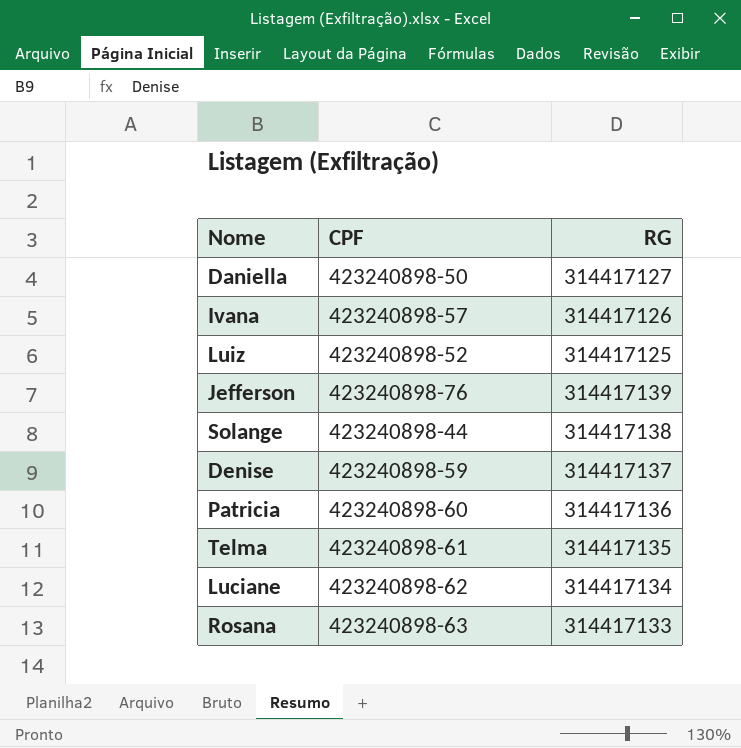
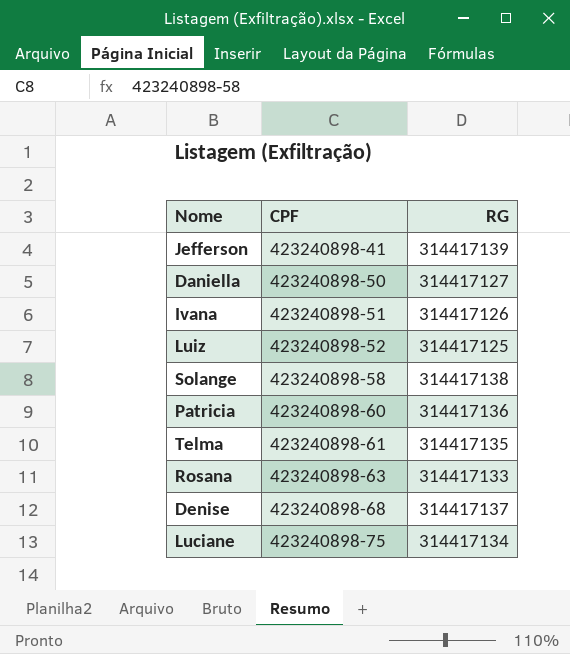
row order: none -> CPF ascending
Jefferson | CPF: 423240898-76 -> 423240898-41
Ivana | CPF: 423240898-57 -> 423240898-51
Solange | CPF: 423240898-44 -> 423240898-58
Denise | CPF: 423240898-59 -> 423240898-68
Luciane | CPF: 423240898-62 -> 423240898-75

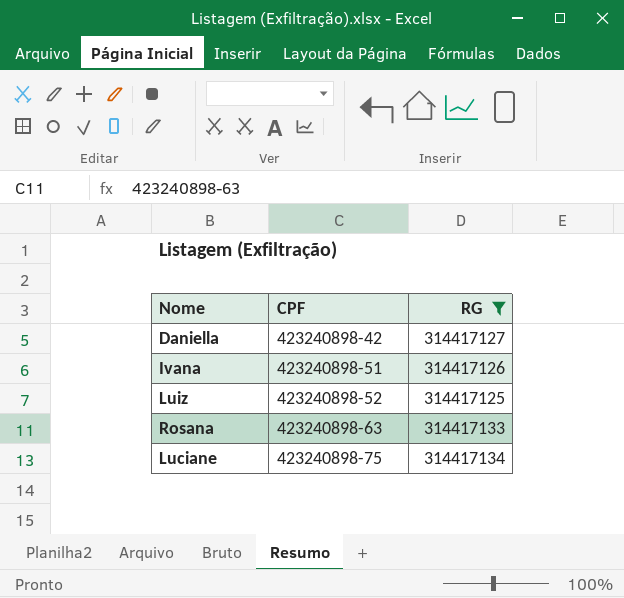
filter: none -> RG <= 314417134
Daniella | CPF: 423240898-50 -> 423240898-42

